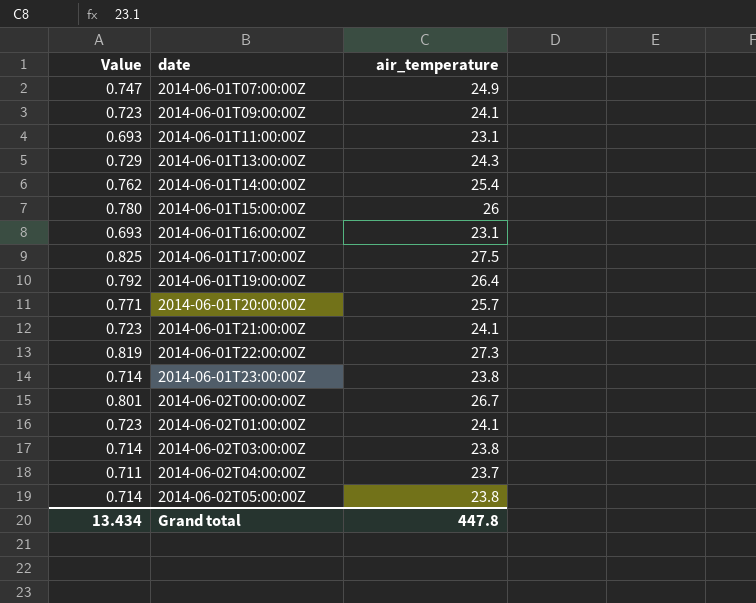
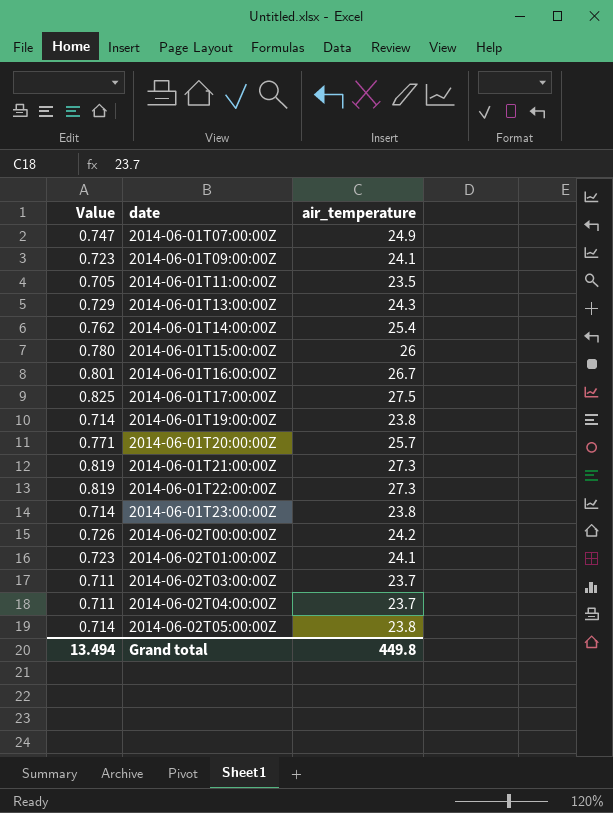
2014-06-01T11:00:00Z | Value: 0.693 -> 0.705
2014-06-01T11:00:00Z | air_temperature: 23.1 -> 23.5
2014-06-01T16:00:00Z | Value: 0.693 -> 0.801
2014-06-01T16:00:00Z | air_temperature: 23.1 -> 26.7
2014-06-01T19:00:00Z | Value: 0.792 -> 0.714
2014-06-01T19:00:00Z | air_temperature: 26.4 -> 23.8
2014-06-01T21:00:00Z | Value: 0.723 -> 0.819
2014-06-01T21:00:00Z | air_temperature: 24.1 -> 27.3
2014-06-02T00:00:00Z | Value: 0.801 -> 0.726
2014-06-02T00:00:00Z | air_temperature: 26.7 -> 24.2
2014-06-02T03:00:00Z | Value: 0.714 -> 0.711
2014-06-02T03:00:00Z | air_temperature: 23.8 -> 23.7
Grand total | Value: 13.434 -> 13.494
Grand total | air_temperature: 447.8 -> 449.8

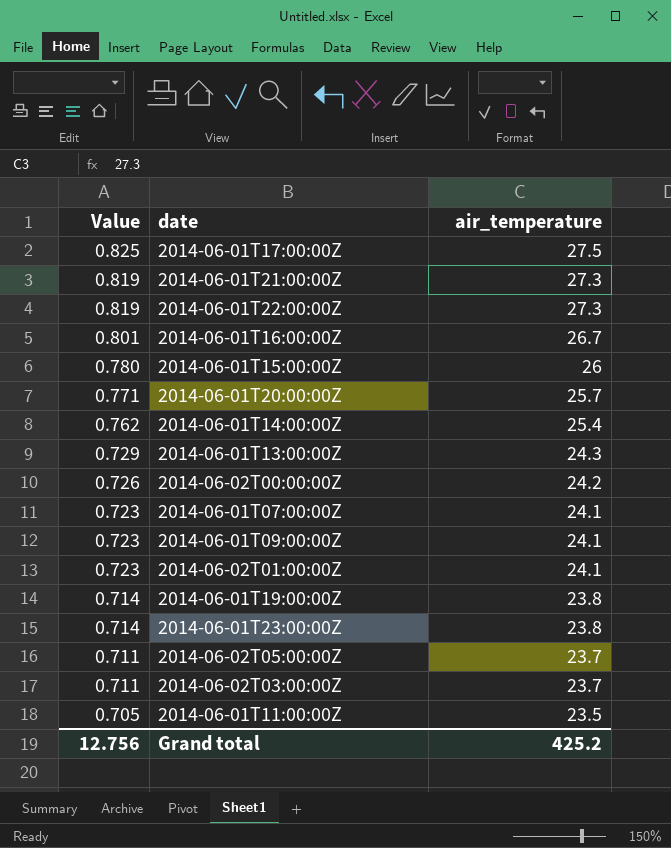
row order: date ascending -> Value descending
row 2014-06-02T04:00:00Z: 0.711 | 23.7 -> none
2014-06-01T07:00:00Z | Value: 0.747 -> 0.723
2014-06-01T07:00:00Z | air_temperature: 24.9 -> 24.1
2014-06-02T05:00:00Z | Value: 0.714 -> 0.711
2014-06-02T05:00:00Z | air_temperature: 23.8 -> 23.7
Grand total | Value: 13.494 -> 12.756
Grand total | air_temperature: 449.8 -> 425.2

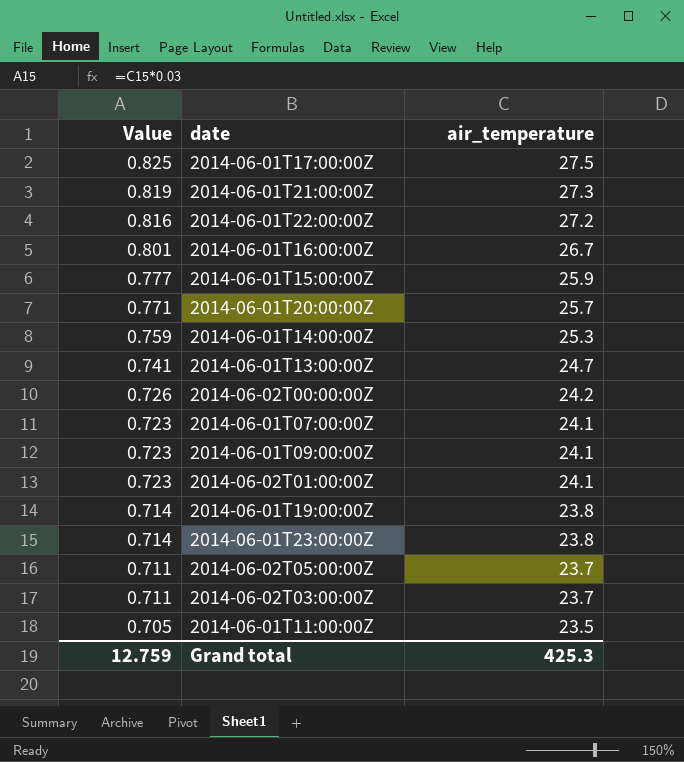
2014-06-01T22:00:00Z | Value: 0.819 -> 0.816
2014-06-01T22:00:00Z | air_temperature: 27.3 -> 27.2
2014-06-01T15:00:00Z | Value: 0.780 -> 0.777
2014-06-01T15:00:00Z | air_temperature: 26 -> 25.9
2014-06-01T14:00:00Z | Value: 0.762 -> 0.759
2014-06-01T14:00:00Z | air_temperature: 25.4 -> 25.3
2014-06-01T13:00:00Z | Value: 0.729 -> 0.741
2014-06-01T13:00:00Z | air_temperature: 24.3 -> 24.7
Grand total | Value: 12.756 -> 12.759
Grand total | air_temperature: 425.2 -> 425.3

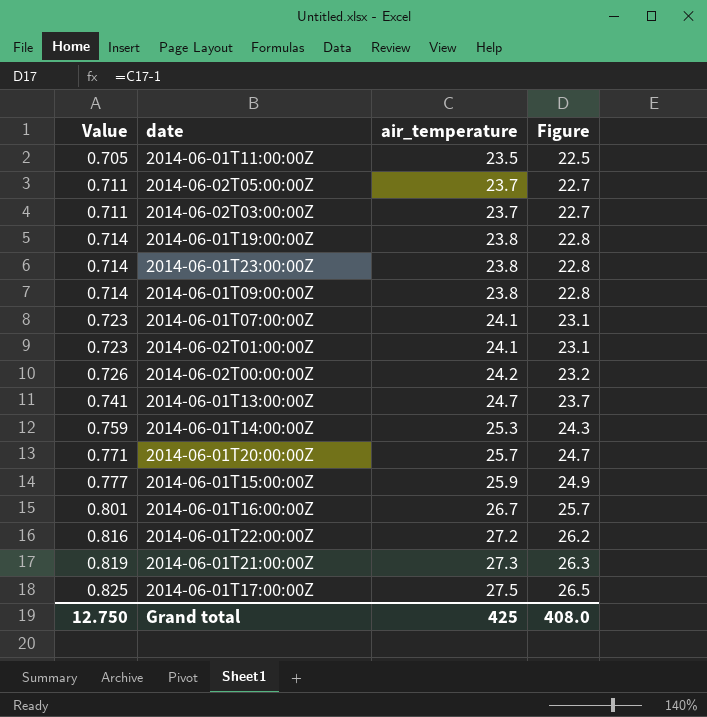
row order: Value descending -> Value ascending
column Figure | formula: none -> [air_temperature] - 1
2014-06-01T09:00:00Z | Value: 0.723 -> 0.714
2014-06-01T09:00:00Z | air_temperature: 24.1 -> 23.8
Grand total | Value: 12.759 -> 12.750
Grand total | air_temperature: 425.3 -> 425

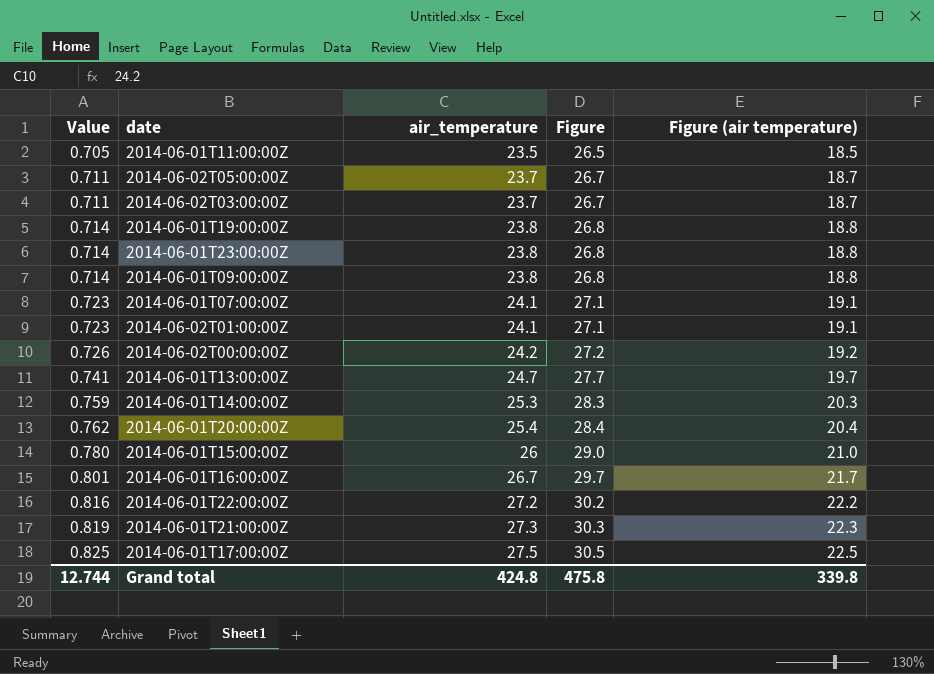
column Figure | formula: [air_temperature] - 1 -> [air_temperature] + 3
column Figure (air temperature) | formula: none -> [air_temperature] - 5
2014-06-01T20:00:00Z | Value: 0.771 -> 0.762
2014-06-01T20:00:00Z | air_temperature: 25.7 -> 25.4
2014-06-01T15:00:00Z | Value: 0.777 -> 0.780
2014-06-01T15:00:00Z | air_temperature: 25.9 -> 26
Grand total | Value: 12.750 -> 12.744
Grand total | air_temperature: 425 -> 424.8
Grand total | Figure: 408.0 -> 475.8

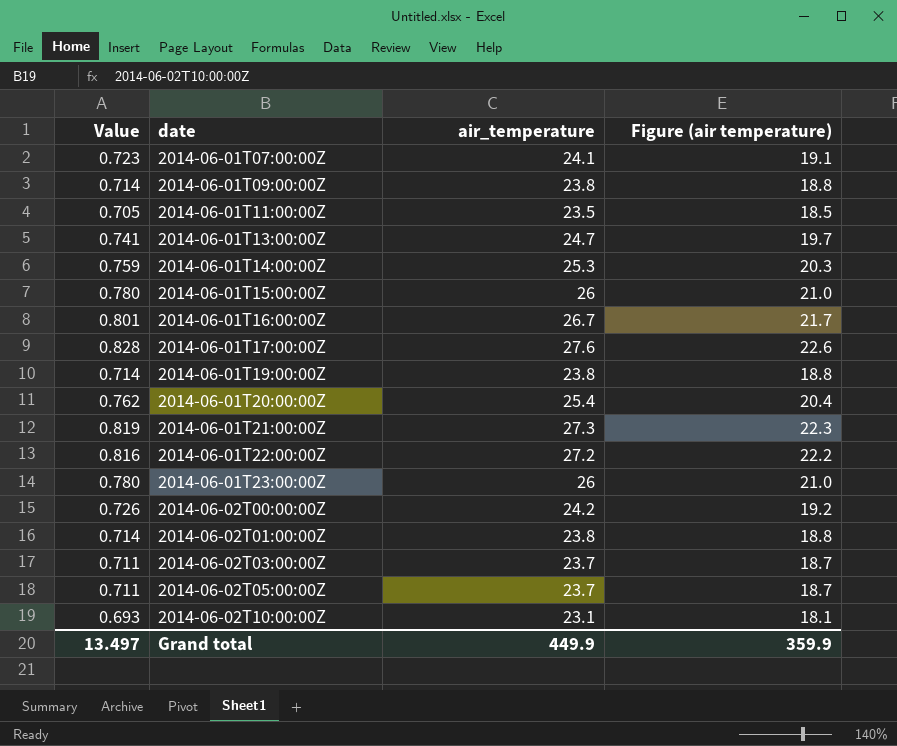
row order: Value ascending -> date ascending
column Figure | formula: [air_temperature] + 3 -> none
2014-06-01T17:00:00Z | Value: 0.825 -> 0.828
2014-06-01T17:00:00Z | air_temperature: 27.5 -> 27.6
2014-06-01T17:00:00Z | Figure (air temperature): 22.5 -> 22.6
2014-06-01T23:00:00Z | Value: 0.714 -> 0.780
2014-06-01T23:00:00Z | air_temperature: 23.8 -> 26
2014-06-01T23:00:00Z | Figure (air temperature): 18.8 -> 21.0
2014-06-02T01:00:00Z | Value: 0.723 -> 0.714
2014-06-02T01:00:00Z | air_temperature: 24.1 -> 23.8
2014-06-02T01:00:00Z | Figure (air temperature): 19.1 -> 18.8
row 2014-06-02T10:00:00Z: none -> 0.693 | 23.1 | 18.1
Grand total | Value: 12.744 -> 13.497
Grand total | air_temperature: 424.8 -> 449.9
Grand total | Figure (air temperature): 339.8 -> 359.9

